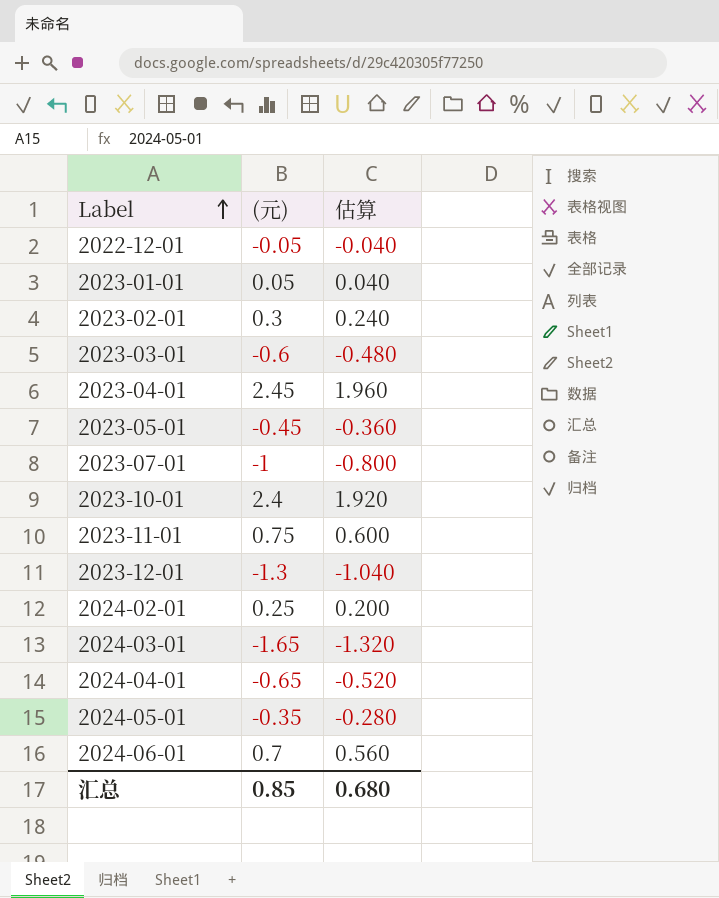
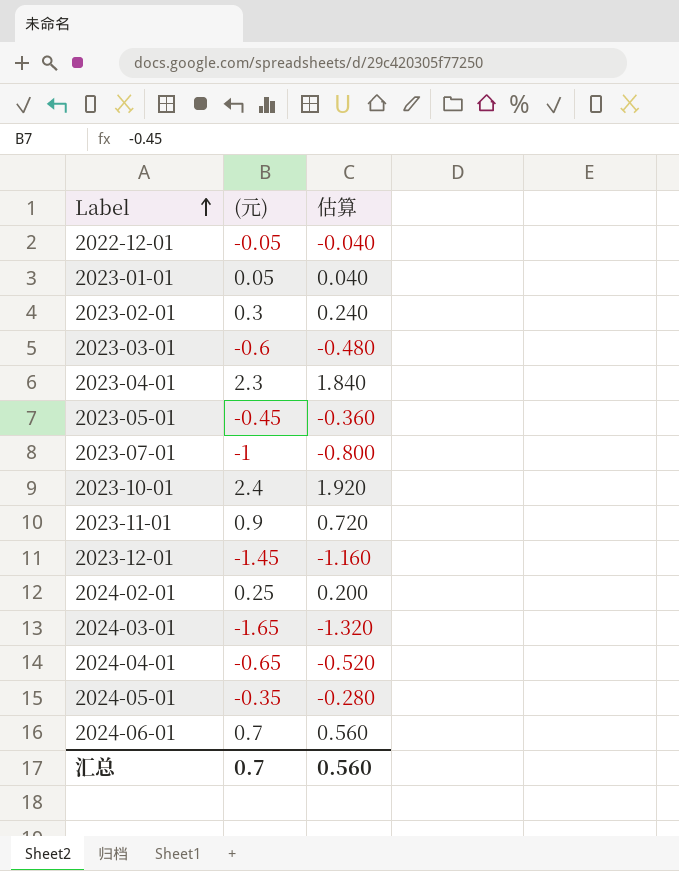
2023-04-01 | (元): 2.45 -> 2.3
2023-04-01 | 估算: 1.960 -> 1.840
2023-11-01 | (元): 0.75 -> 0.9
2023-11-01 | 估算: 0.600 -> 0.720
2023-12-01 | (元): -1.3 -> -1.45
2023-12-01 | 估算: -1.040 -> -1.160
汇总 | (元): 0.85 -> 0.7
汇总 | 估算: 0.680 -> 0.560

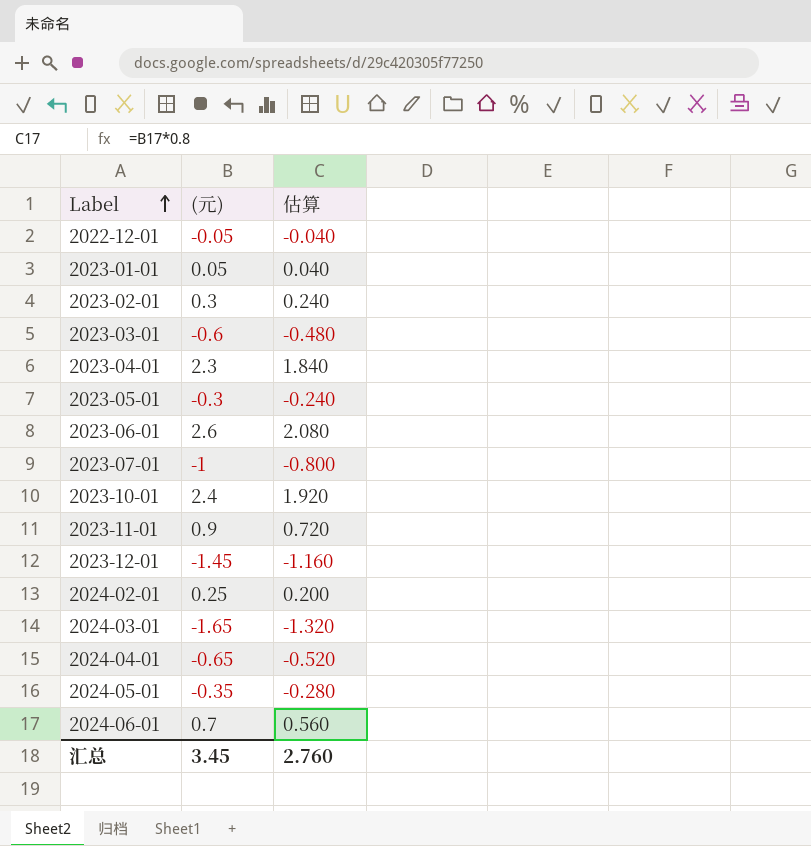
2023-05-01 | (元): -0.45 -> -0.3
2023-05-01 | 估算: -0.360 -> -0.240
row 2023-06-01: none -> 2.6 | 2.080
汇总 | (元): 0.7 -> 3.45
汇总 | 估算: 0.560 -> 2.760

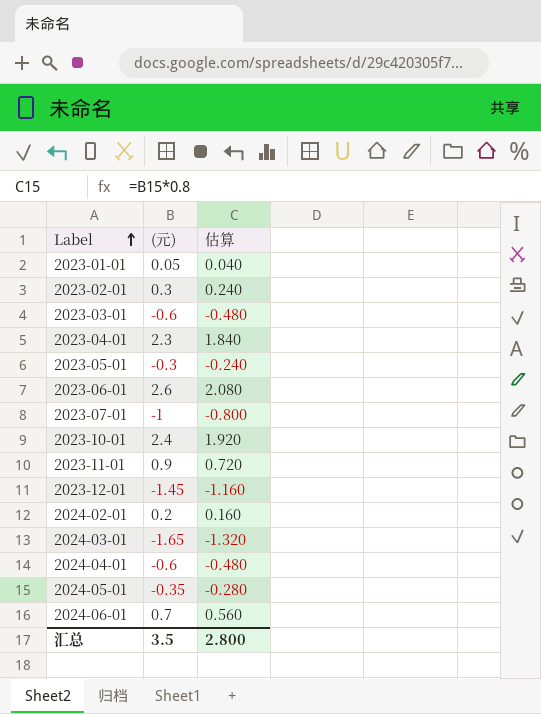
row 2022-12-01: -0.05 | -0.040 -> none
2024-02-01 | (元): 0.25 -> 0.2
2024-02-01 | 估算: 0.200 -> 0.160
2024-04-01 | (元): -0.65 -> -0.6
2024-04-01 | 估算: -0.520 -> -0.480
汇总 | (元): 3.45 -> 3.5
汇总 | 估算: 2.760 -> 2.800

